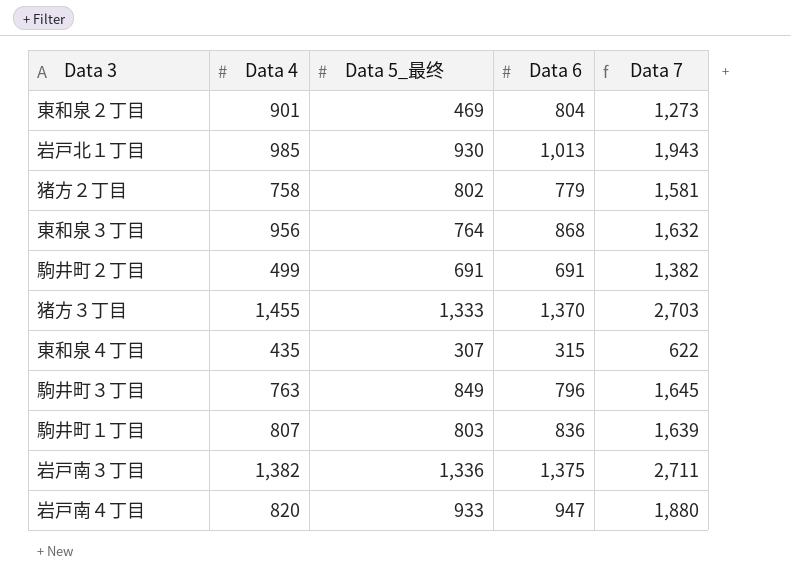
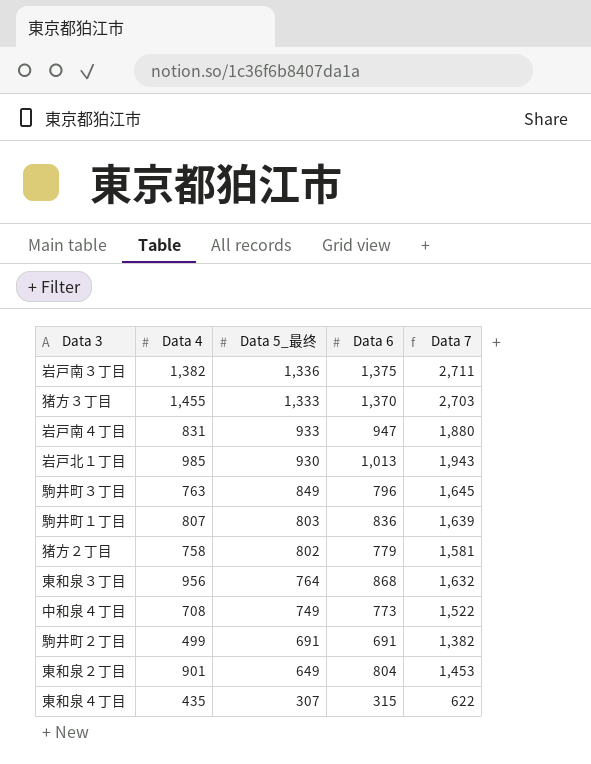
row order: none -> Data 5_最终 descending
岩戸南４丁目 | Data 4: 820 -> 831
row 中和泉４丁目: none -> 708 | 749 | 773 | 1,522
東和泉２丁目 | Data 5_最终: 469 -> 649
東和泉２丁目 | Data 7: 1,273 -> 1,453

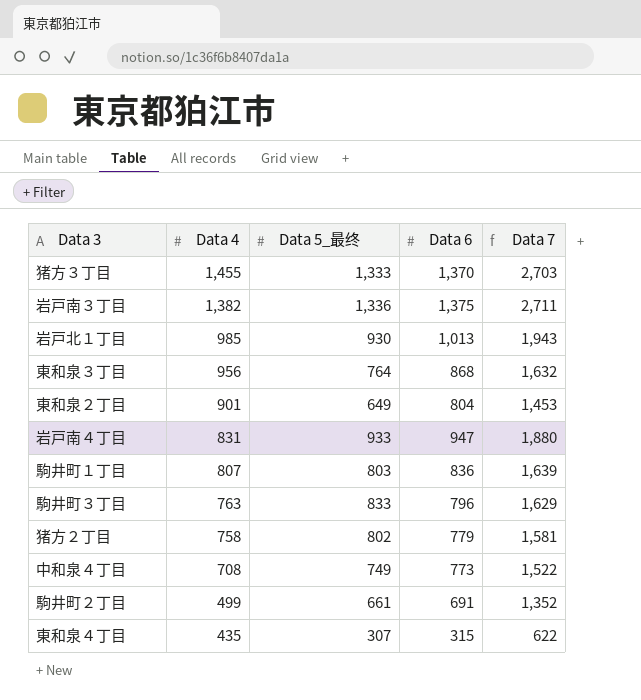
row order: Data 5_最终 descending -> Data 4 descending
駒井町３丁目 | Data 5_最终: 849 -> 833
駒井町３丁目 | Data 7: 1,645 -> 1,629
駒井町２丁目 | Data 5_最终: 691 -> 661
駒井町２丁目 | Data 7: 1,382 -> 1,352

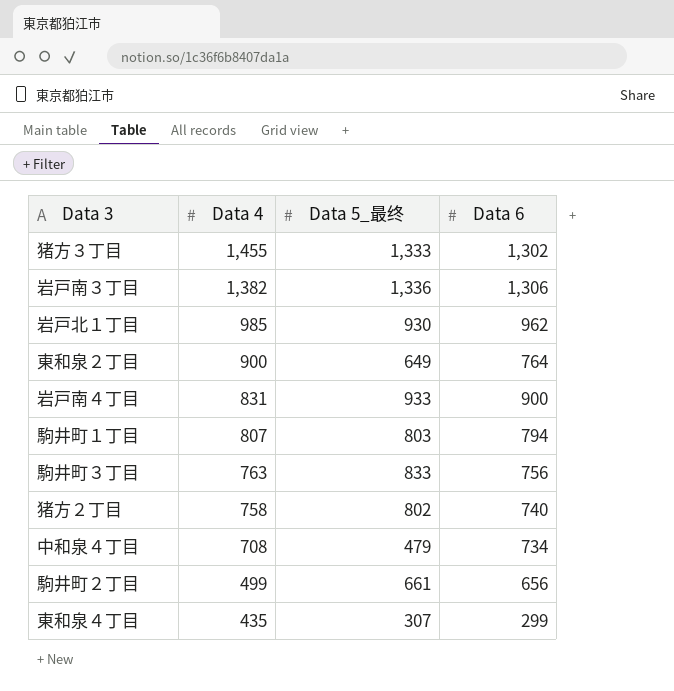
column Data 7 | formula: [Data 5_最终] + [Data 6] -> none
row 東和泉３丁目: 956 | 764 | 868 | 1,632 -> none
猪方３丁目 | Data 6: 1,370 -> 1,302
岩戸南３丁目 | Data 6: 1,375 -> 1,306
岩戸北１丁目 | Data 6: 1,013 -> 962
東和泉２丁目 | Data 4: 901 -> 900
東和泉２丁目 | Data 6: 804 -> 764
岩戸南４丁目 | Data 6: 947 -> 900
駒井町１丁目 | Data 6: 836 -> 794
駒井町３丁目 | Data 6: 796 -> 756
猪方２丁目 | Data 6: 779 -> 740
中和泉４丁目 | Data 5_最终: 749 -> 479
中和泉４丁目 | Data 6: 773 -> 734
駒井町２丁目 | Data 6: 691 -> 656
東和泉４丁目 | Data 6: 315 -> 299

